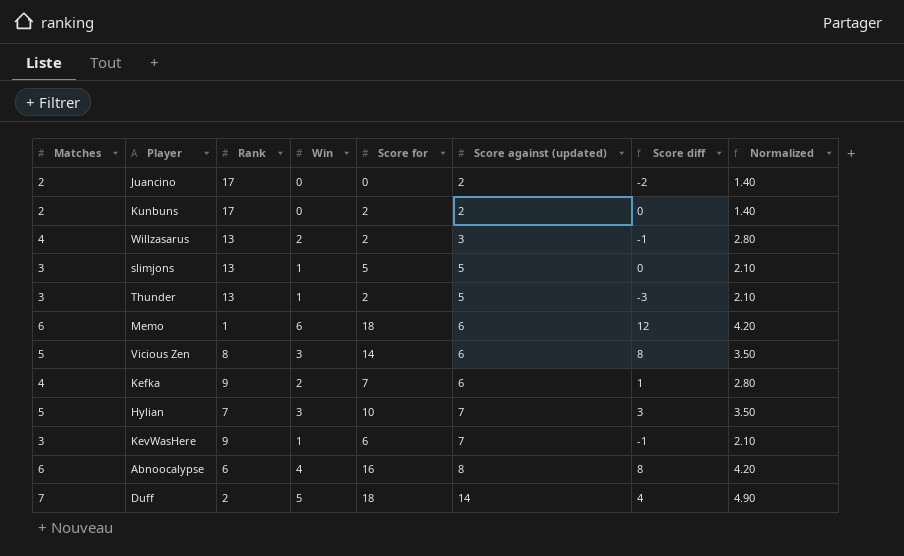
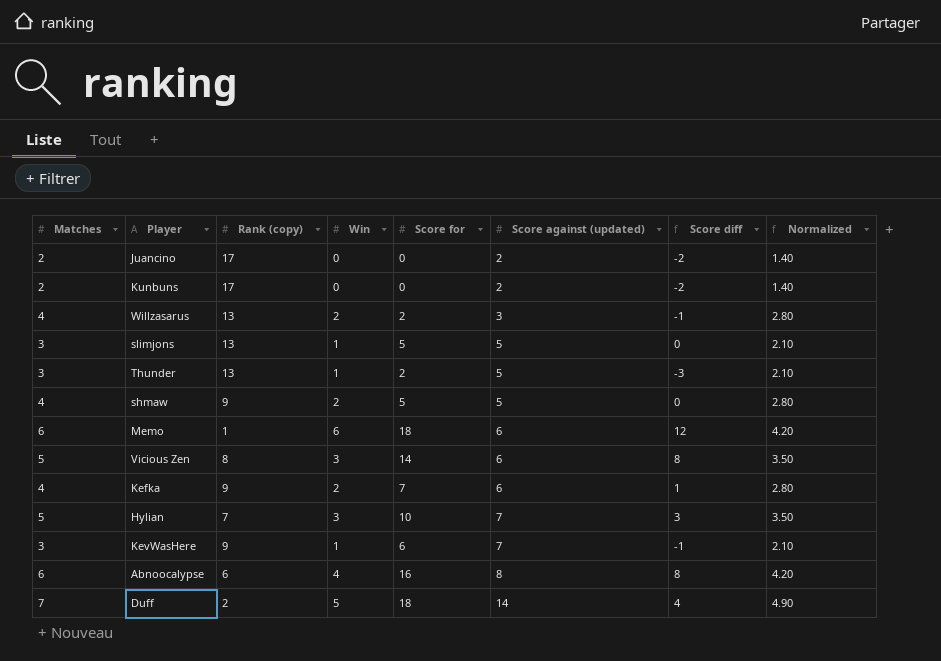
column name: Rank -> Rank (copy)
Kunbuns | Score for: 2 -> 0
Kunbuns | Score diff: 0 -> -2
row shmaw: none -> 4 | 9 | 2 | 5 | 5 | 0 | 2.80

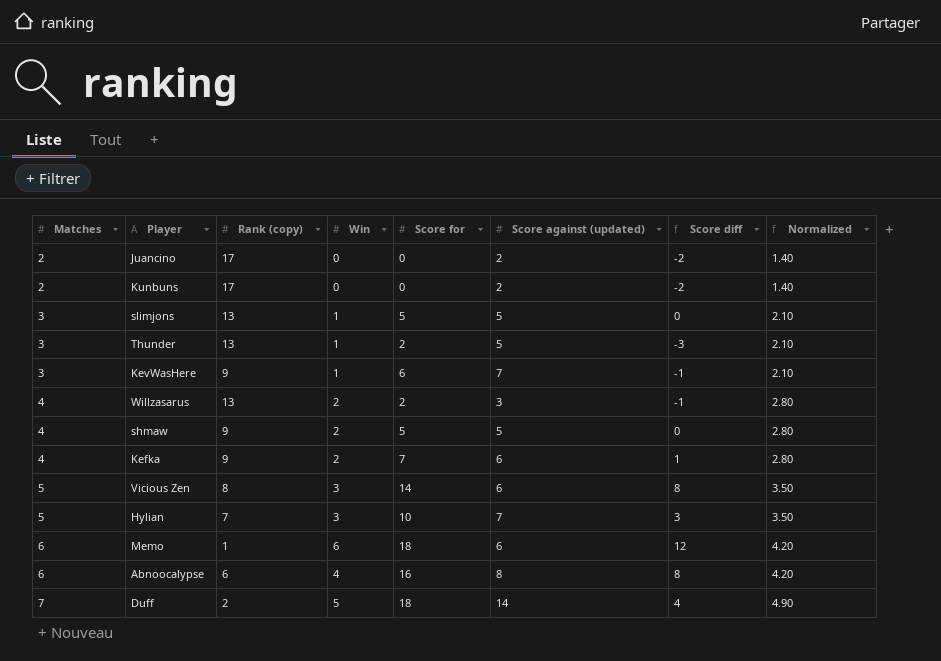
row order: Score against (updated) ascending -> Matches ascending

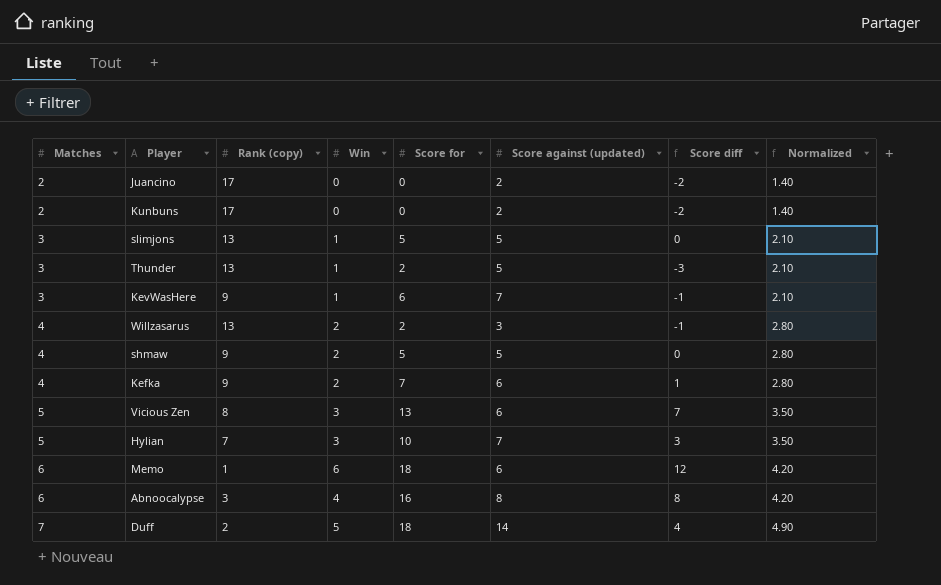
Vicious Zen | Score for: 14 -> 13
Vicious Zen | Score diff: 8 -> 7
Abnoocalypse | Rank (copy): 6 -> 3

